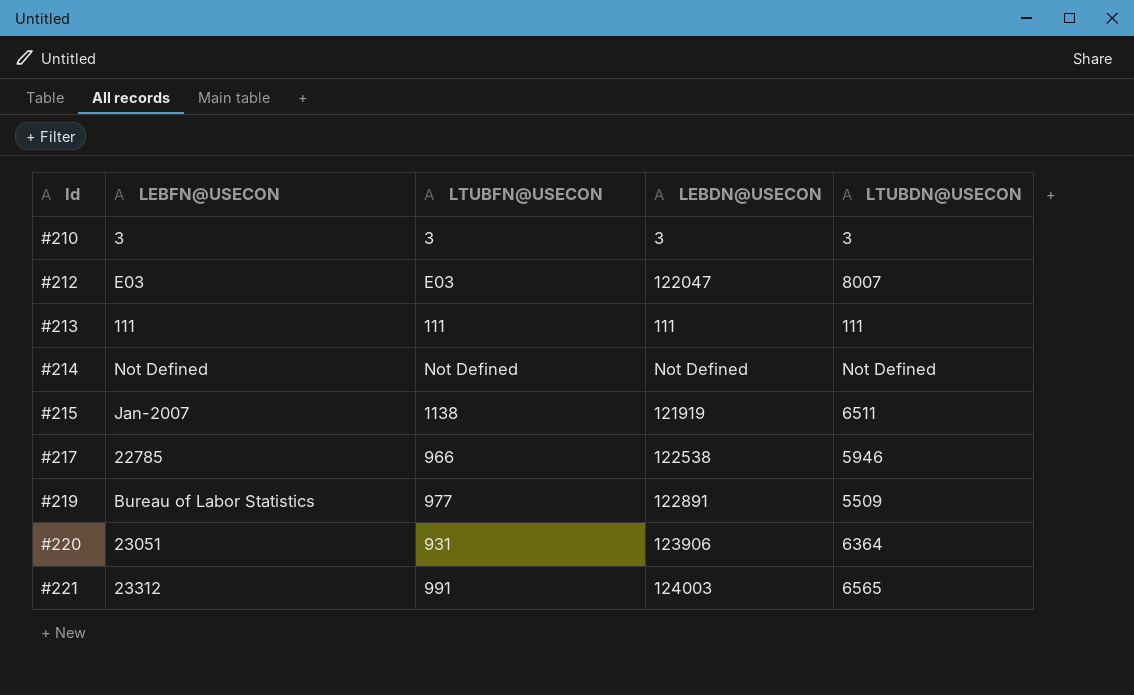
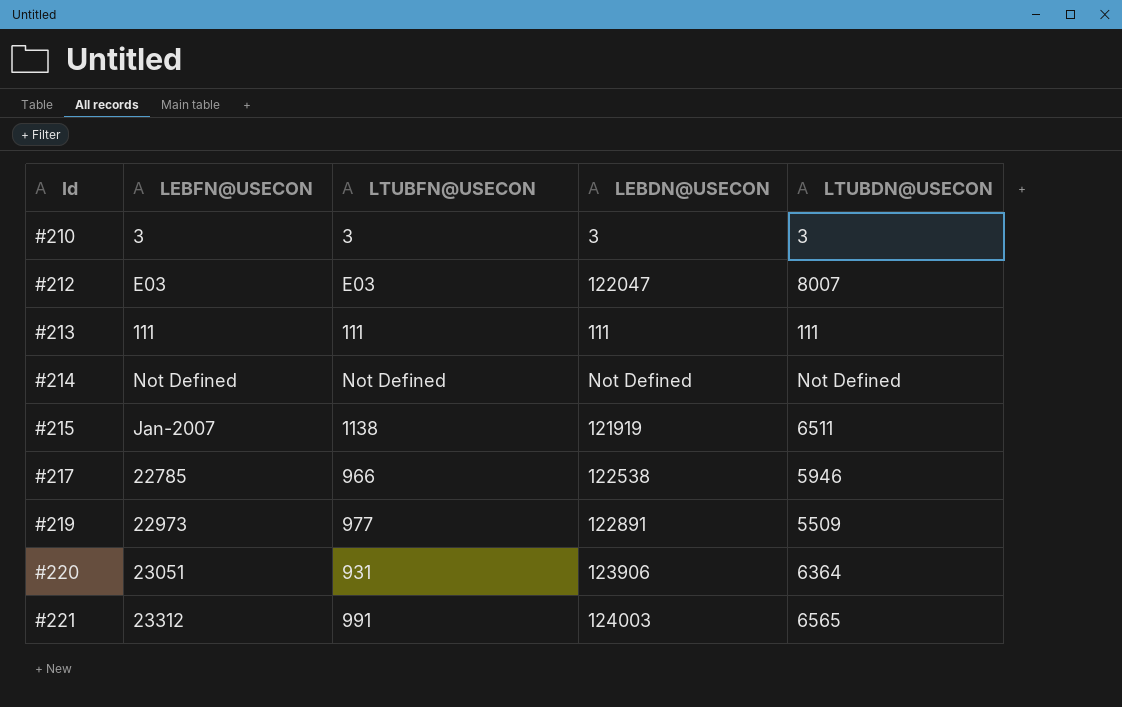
#219 | LEBFN@USECON: Bureau of Labor Statistics -> 22973

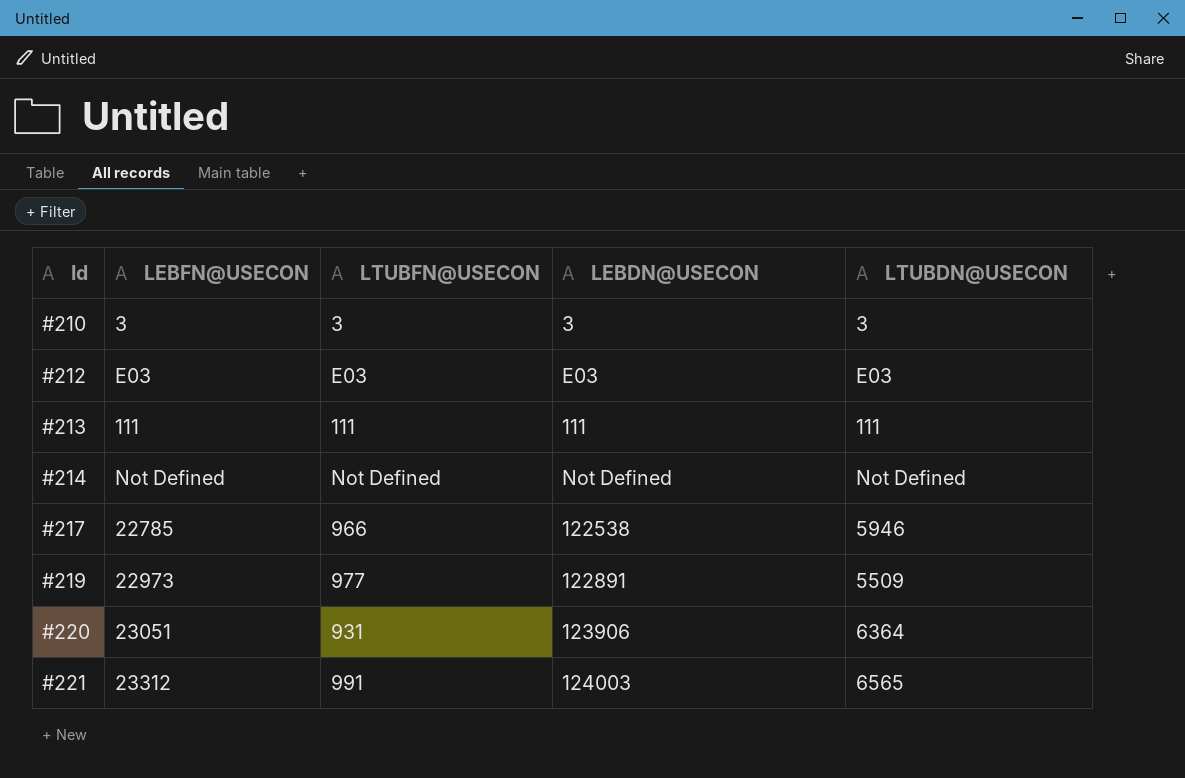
row #215: Jan-2007 | 1138 | 121919 | 6511 -> none
#212 | LEBDN@USECON: 122047 -> E03
#212 | LTUBDN@USECON: 8007 -> E03

